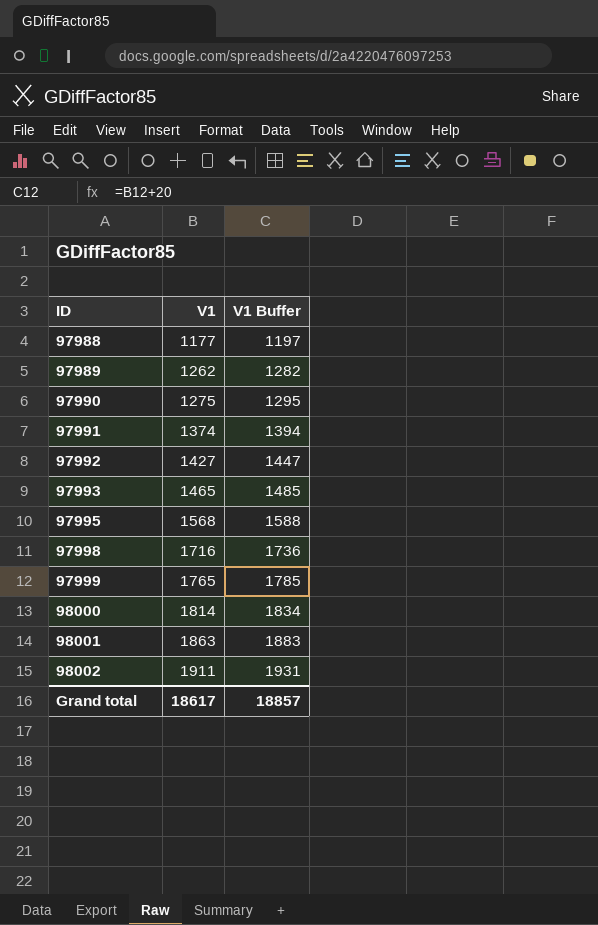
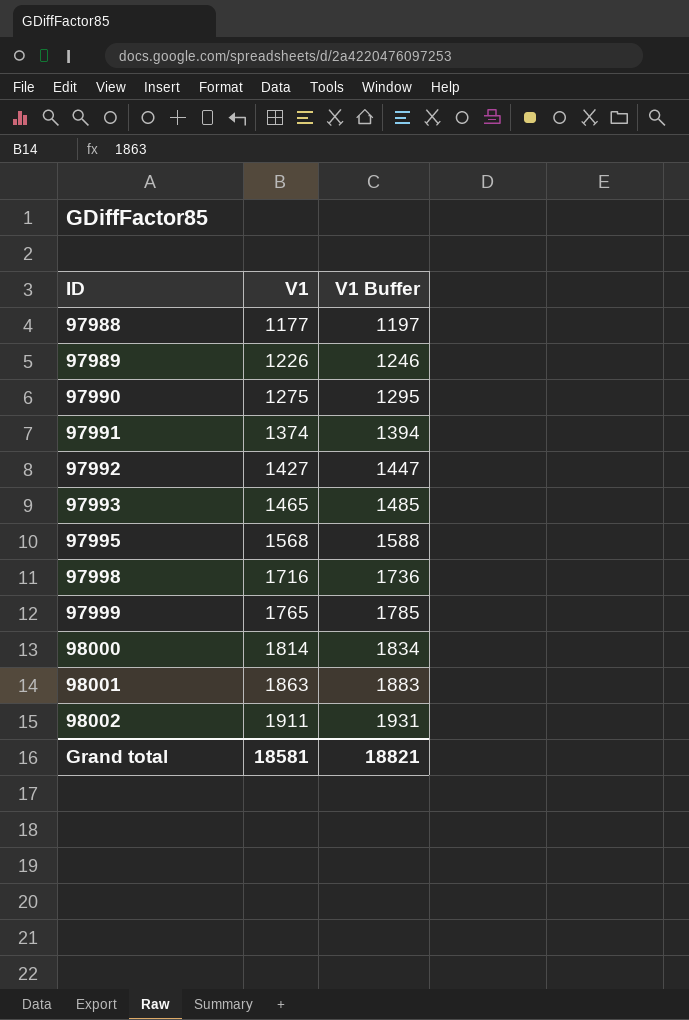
97989 | V1: 1262 -> 1226
97989 | V1 Buffer: 1282 -> 1246
Grand total | V1: 18617 -> 18581
Grand total | V1 Buffer: 18857 -> 18821

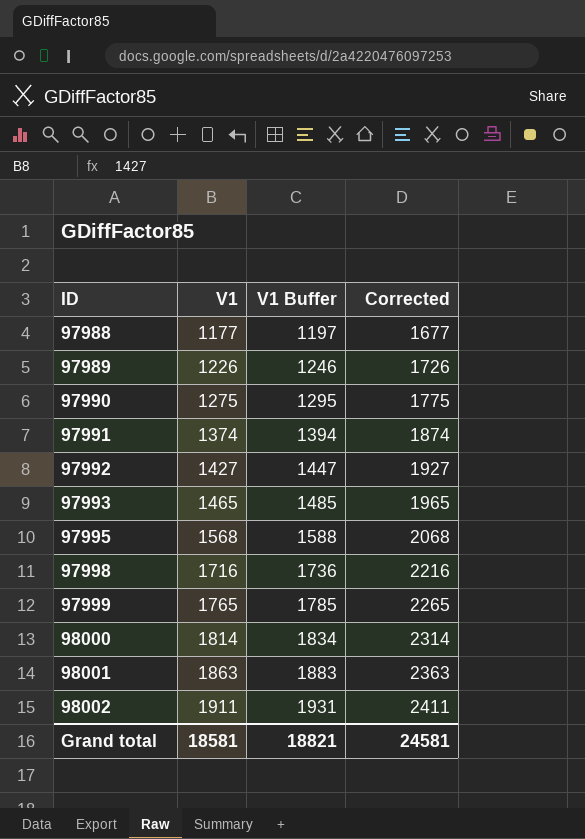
column Corrected | formula: none -> [V1] + 500

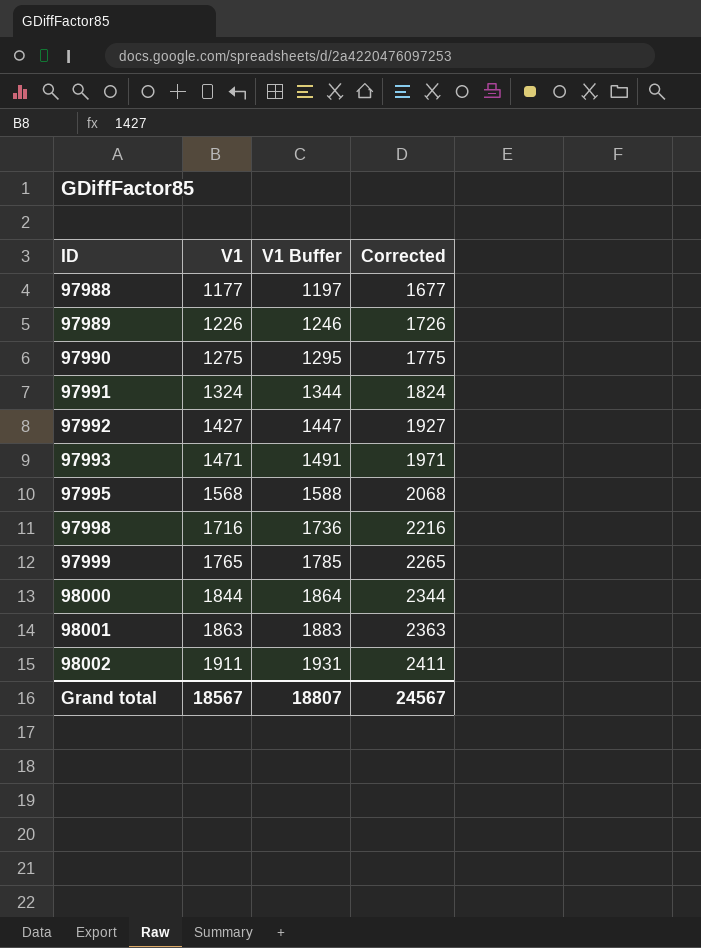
97991 | V1: 1374 -> 1324
97991 | V1 Buffer: 1394 -> 1344
97991 | Corrected: 1874 -> 1824
97993 | V1: 1465 -> 1471
97993 | V1 Buffer: 1485 -> 1491
97993 | Corrected: 1965 -> 1971
98000 | V1: 1814 -> 1844
98000 | V1 Buffer: 1834 -> 1864
98000 | Corrected: 2314 -> 2344
Grand total | V1: 18581 -> 18567
Grand total | V1 Buffer: 18821 -> 18807
Grand total | Corrected: 24581 -> 24567

